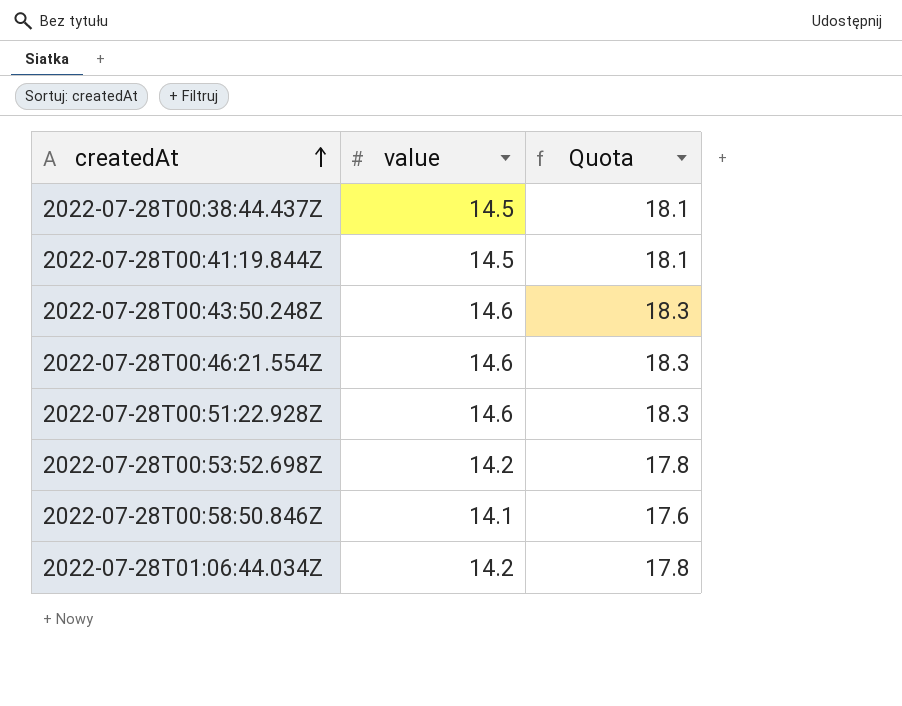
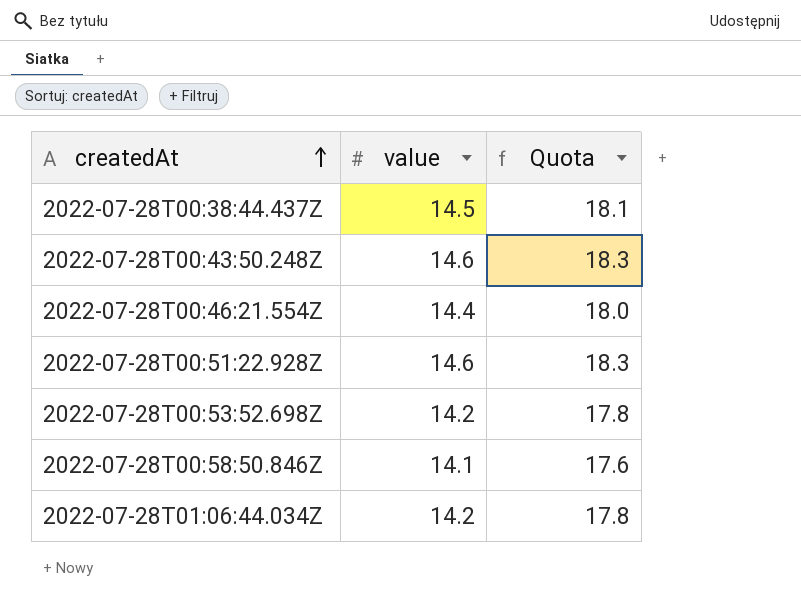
row 2022-07-28T00:41:19.844Z: 14.5 | 18.1 -> none
2022-07-28T00:46:21.554Z | value: 14.6 -> 14.4
2022-07-28T00:46:21.554Z | Quota: 18.3 -> 18.0

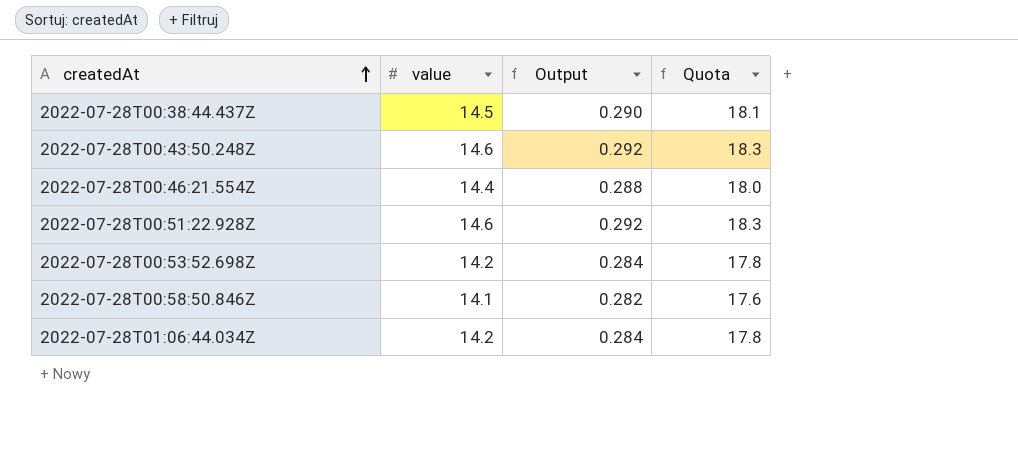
column Output | formula: none -> [value] * 0.02

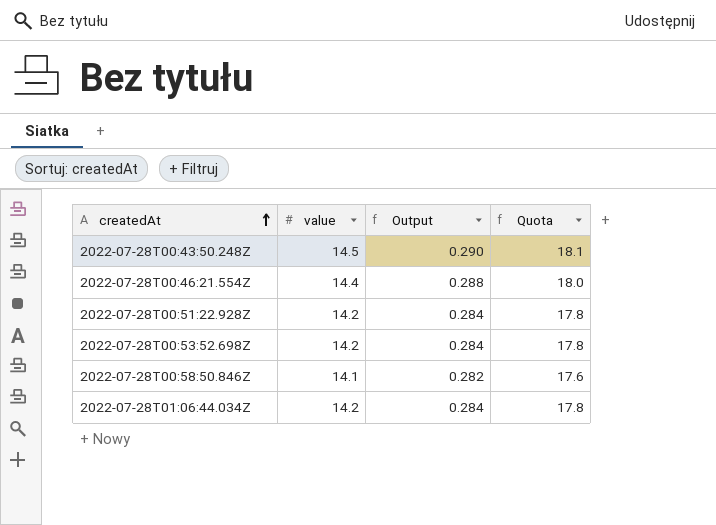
row 2022-07-28T00:38:44.437Z: 14.5 | 0.290 | 18.1 -> none
2022-07-28T00:43:50.248Z | value: 14.6 -> 14.5
2022-07-28T00:43:50.248Z | Output: 0.292 -> 0.290
2022-07-28T00:43:50.248Z | Quota: 18.3 -> 18.1
2022-07-28T00:51:22.928Z | value: 14.6 -> 14.2
2022-07-28T00:51:22.928Z | Output: 0.292 -> 0.284
2022-07-28T00:51:22.928Z | Quota: 18.3 -> 17.8

